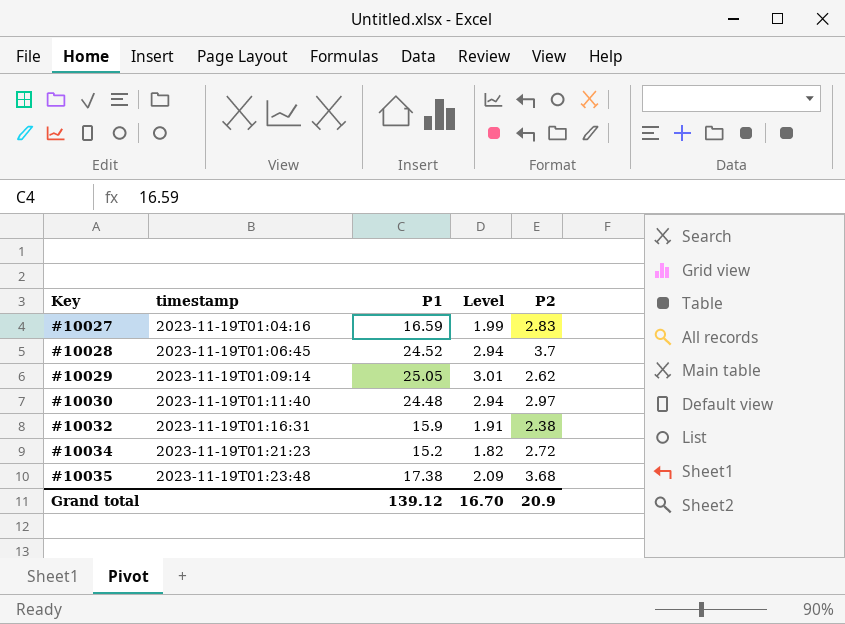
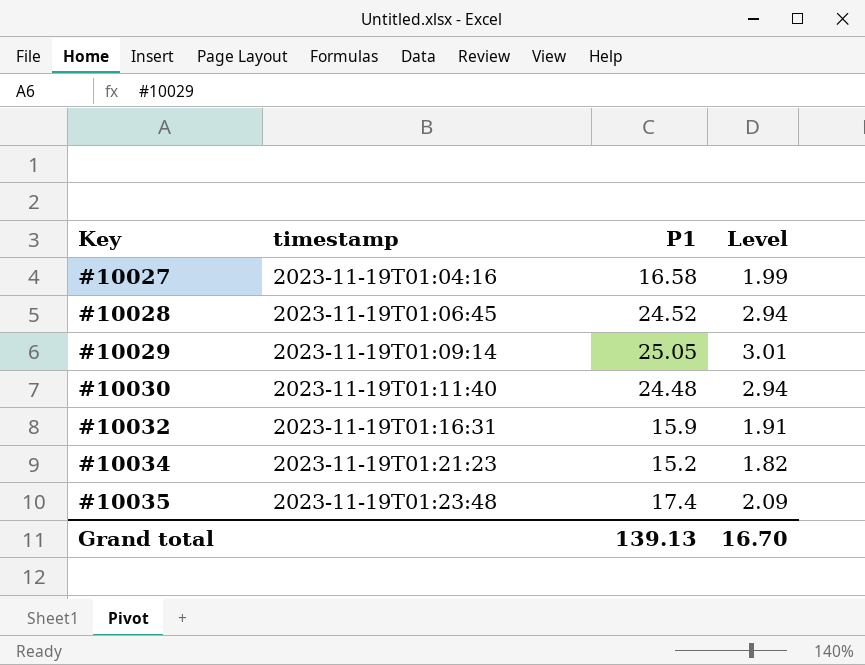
column P2 | position: 5 -> none
#10027 | P1: 16.59 -> 16.58
#10035 | P1: 17.38 -> 17.4
Grand total | P1: 139.12 -> 139.13

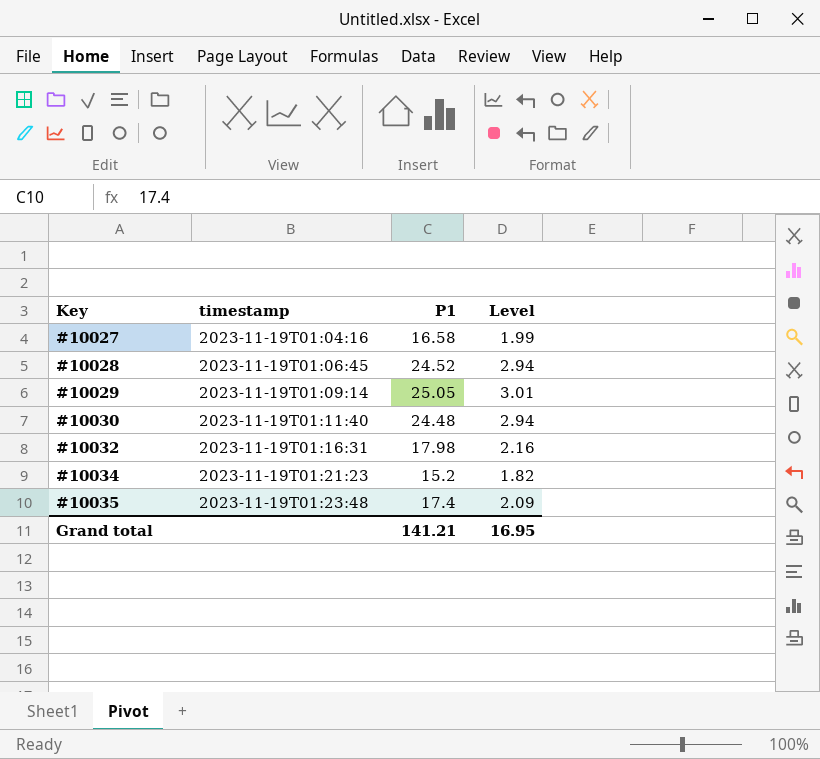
#10032 | P1: 15.9 -> 17.98
#10032 | Level: 1.91 -> 2.16
Grand total | P1: 139.13 -> 141.21
Grand total | Level: 16.70 -> 16.95

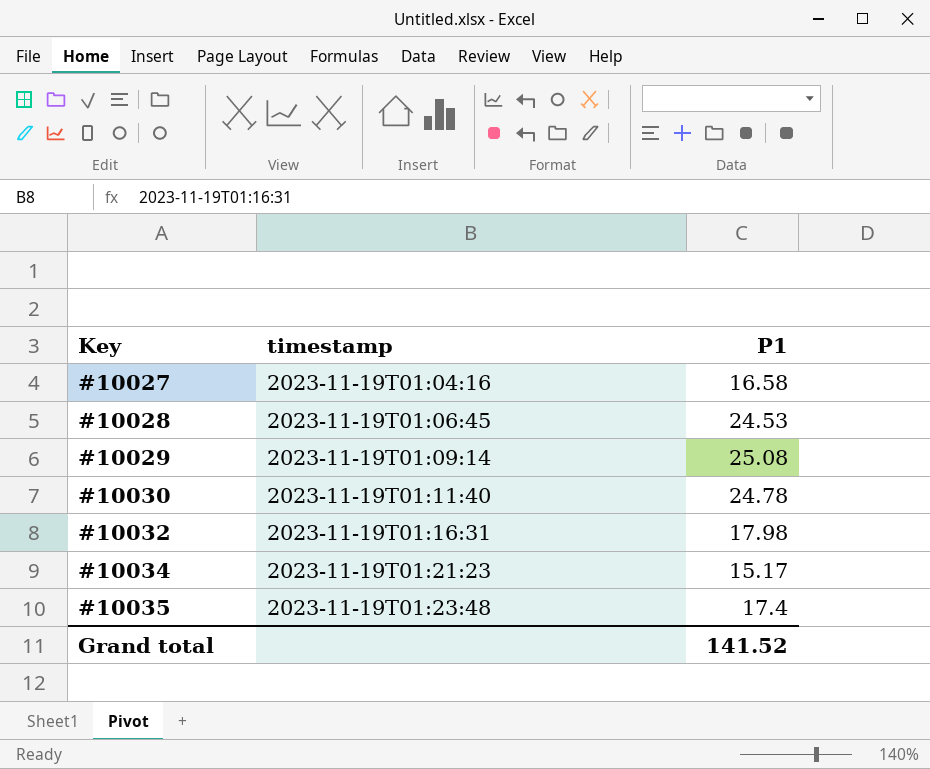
column Level | formula: [P1] * 0.12 -> none
#10028 | P1: 24.52 -> 24.53
#10029 | P1: 25.05 -> 25.08
#10030 | P1: 24.48 -> 24.78
#10034 | P1: 15.2 -> 15.17
Grand total | P1: 141.21 -> 141.52

